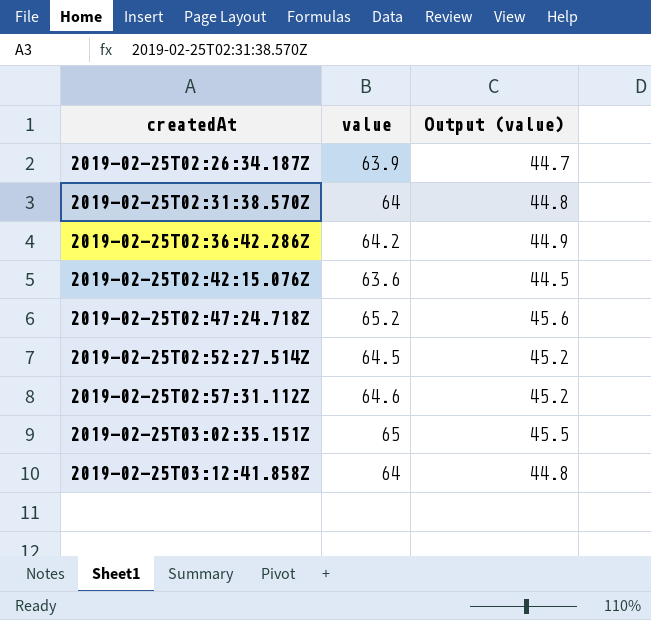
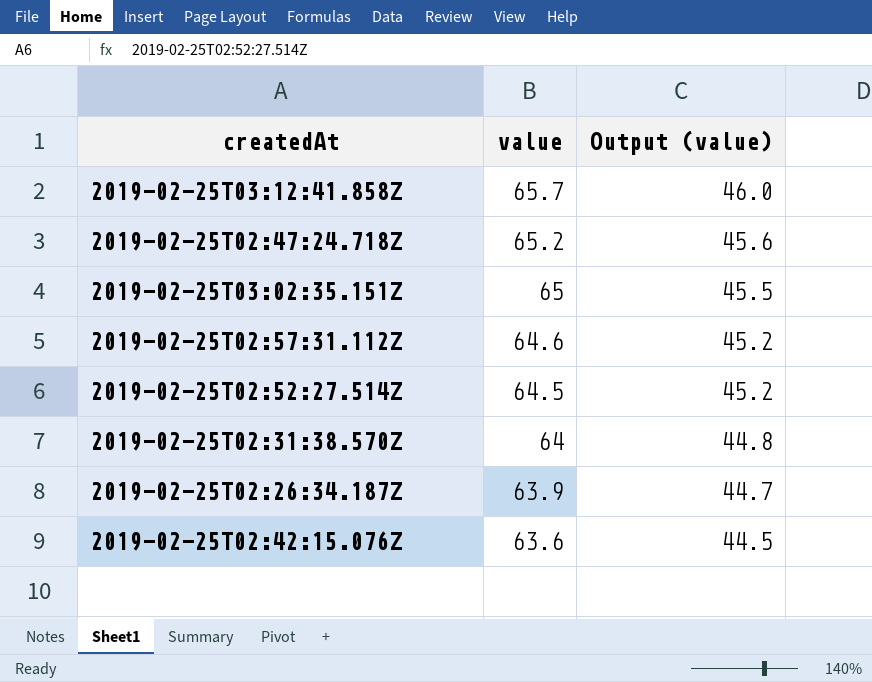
row order: createdAt ascending -> value descending
row 2019-02-25T02:36:42.286Z: 64.2 | 44.9 -> none
2019-02-25T03:12:41.858Z | value: 64 -> 65.7
2019-02-25T03:12:41.858Z | Output (value): 44.8 -> 46.0

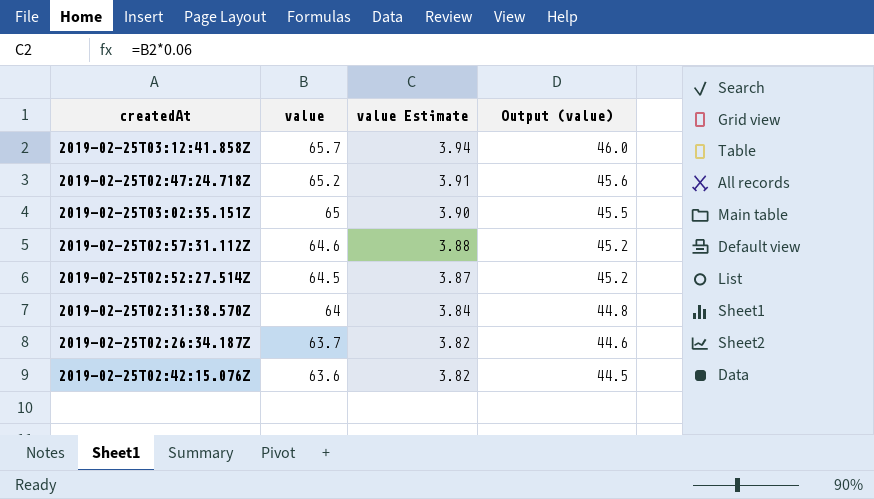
column value Estimate | formula: none -> [value] * 0.06
2019-02-25T02:26:34.187Z | value: 63.9 -> 63.7
2019-02-25T02:26:34.187Z | Output (value): 44.7 -> 44.6

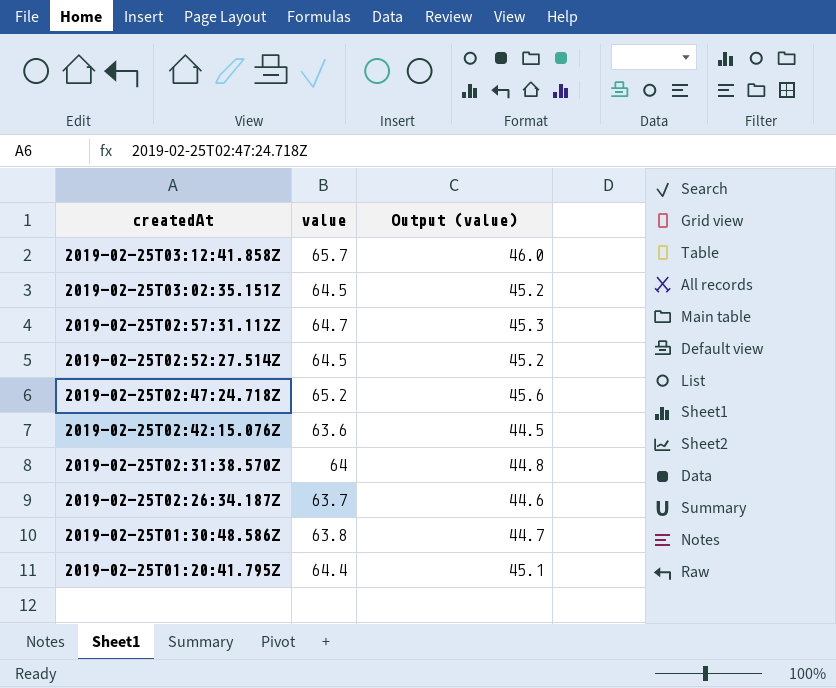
row order: value descending -> createdAt descending
column value Estimate | formula: [value] * 0.06 -> none
2019-02-25T03:02:35.151Z | value: 65 -> 64.5
2019-02-25T03:02:35.151Z | Output (value): 45.5 -> 45.2
2019-02-25T02:57:31.112Z | value: 64.6 -> 64.7
2019-02-25T02:57:31.112Z | Output (value): 45.2 -> 45.3
row 2019-02-25T01:30:48.586Z: none -> 63.8 | 44.7
row 2019-02-25T01:20:41.795Z: none -> 64.4 | 45.1

